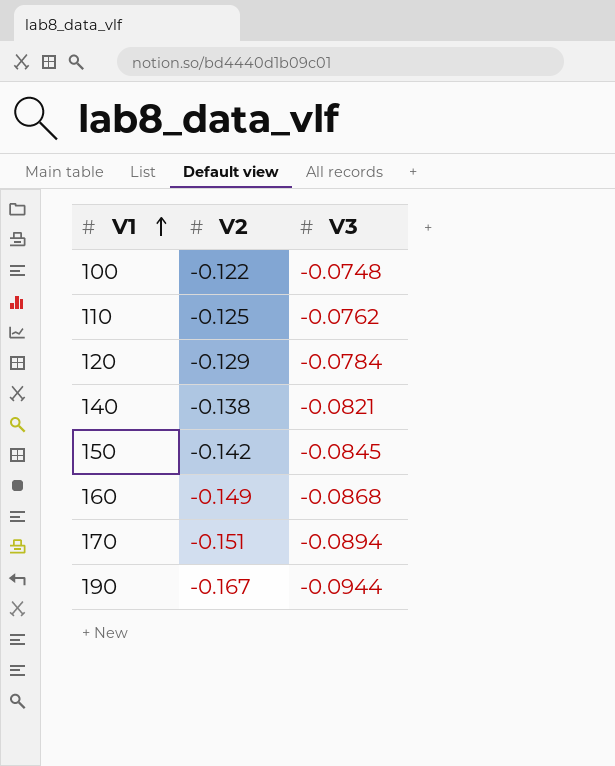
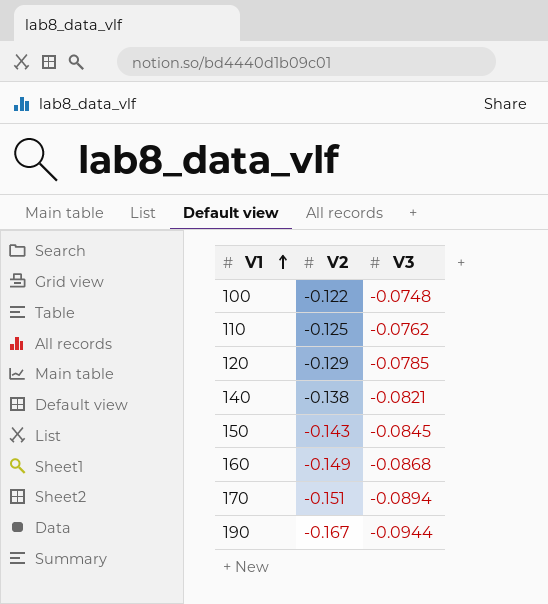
120 | V3: -0.0784 -> -0.0785
150 | V2: -0.142 -> -0.143

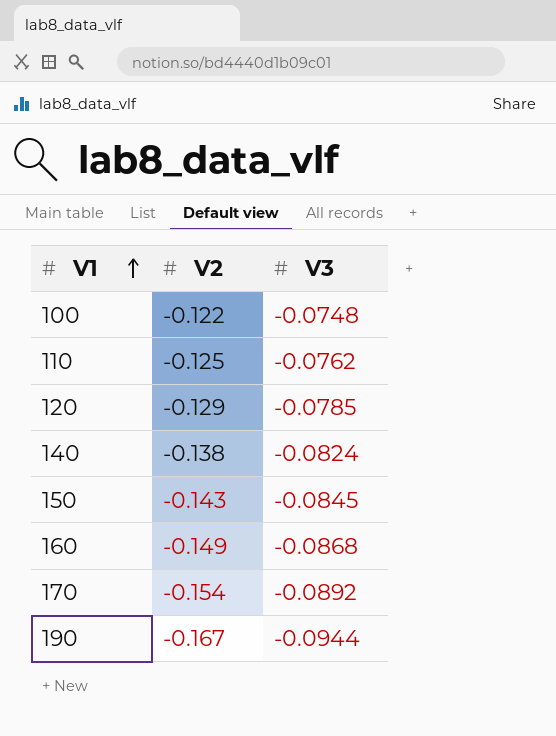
140 | V3: -0.0821 -> -0.0824
170 | V2: -0.151 -> -0.154
170 | V3: -0.0894 -> -0.0892

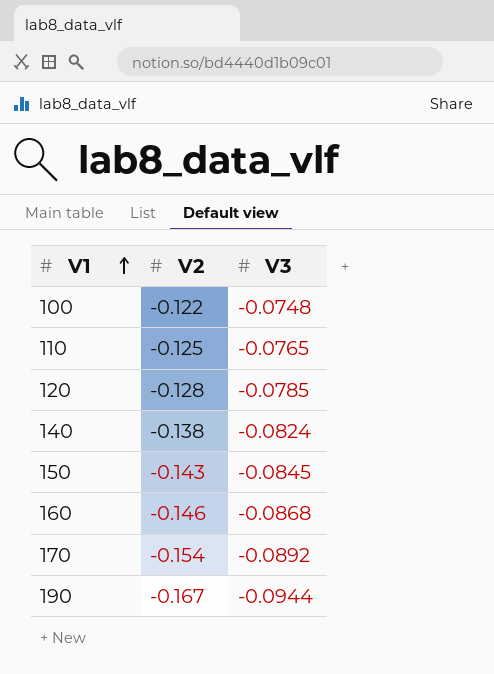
110 | V3: -0.0762 -> -0.0765
120 | V2: -0.129 -> -0.128
160 | V2: -0.149 -> -0.146

